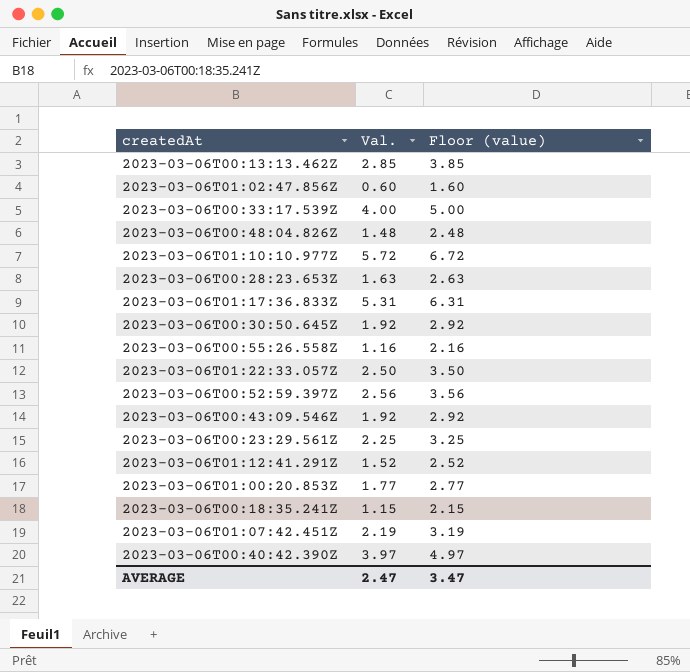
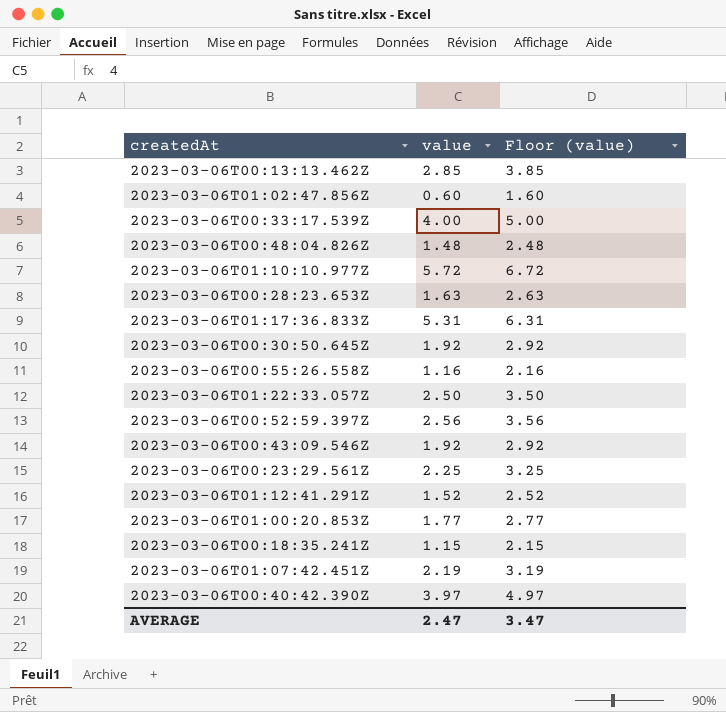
column name: Val. -> value

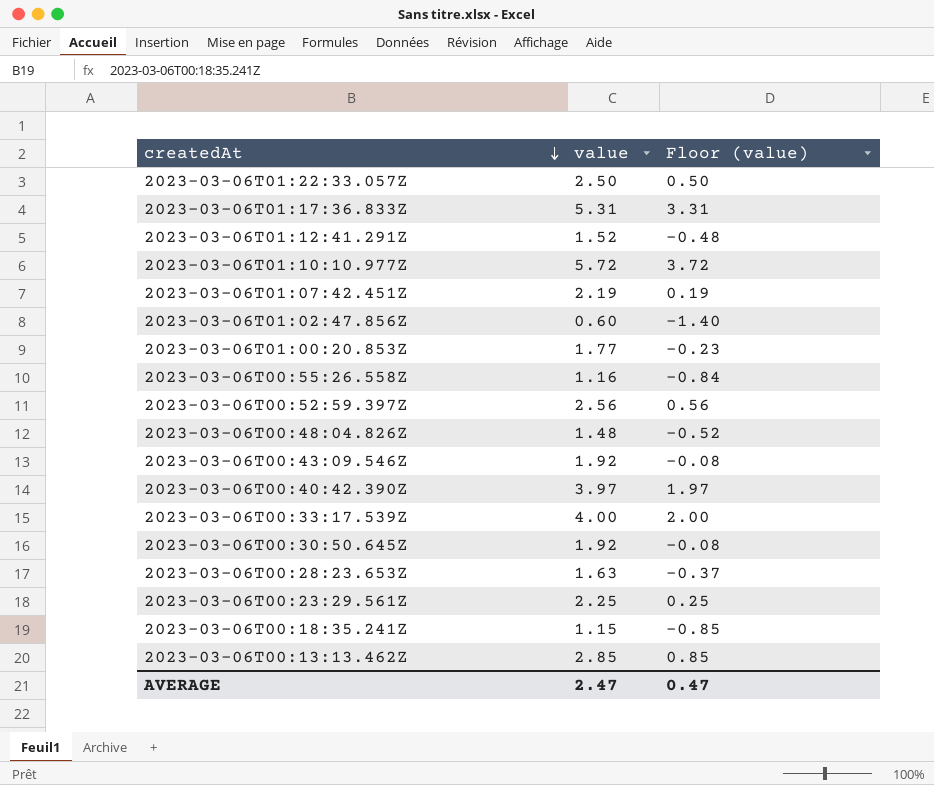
row order: none -> createdAt descending
column Floor (value) | formula: [value] + 1 -> [value] - 2
AVERAGE | Floor (value): 3.47 -> 0.47

